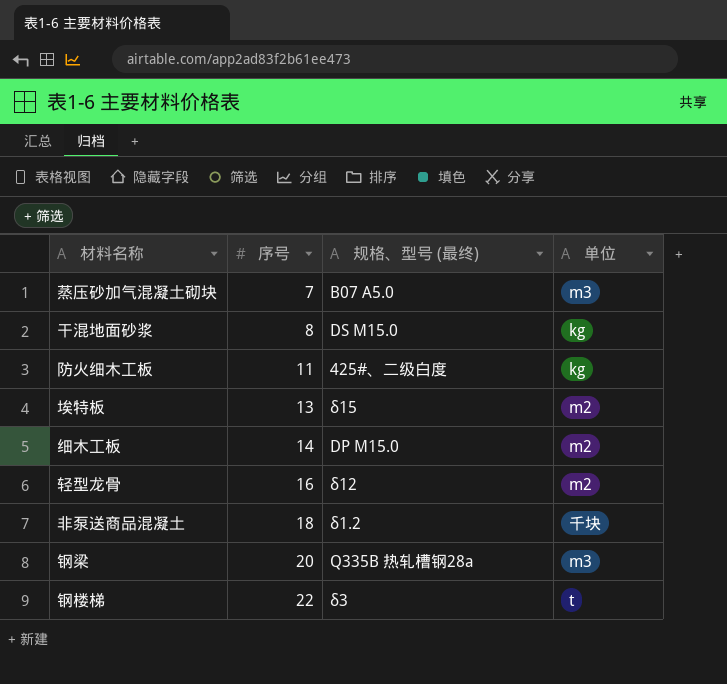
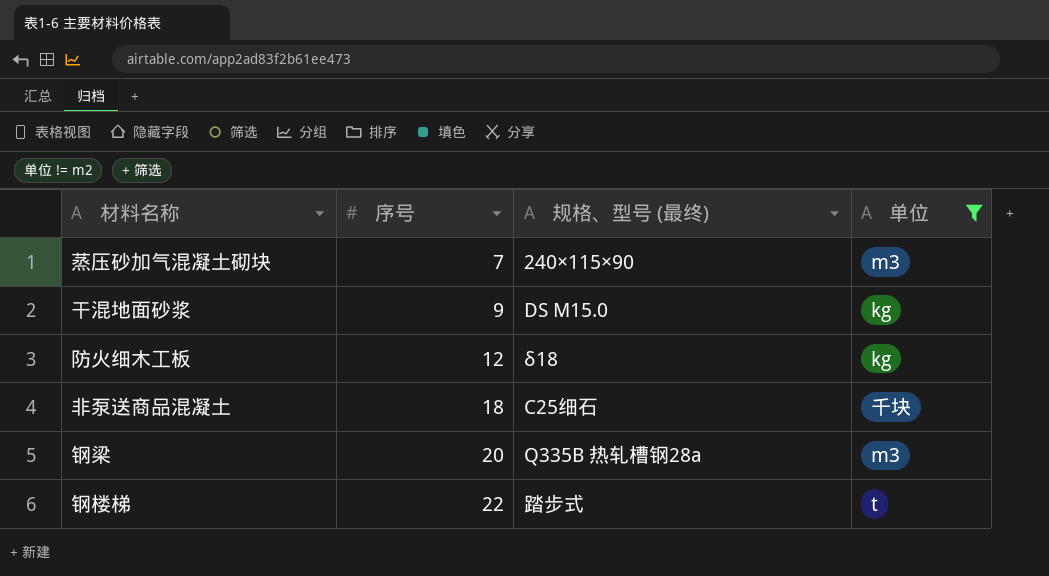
filter: none -> 单位 != m2
蒸压砂加气混凝土砌块 | 规格、型号 (最终): B07 A5.0 -> 240×115×90
干混地面砂浆 | 序号: 8 -> 9
防火细木工板 | 序号: 11 -> 12
防火细木工板 | 规格、型号 (最终): 425#、二级白度 -> δ18
非泵送商品混凝土 | 规格、型号 (最终): δ1.2 -> C25细石
钢楼梯 | 规格、型号 (最终): δ3 -> 踏步式

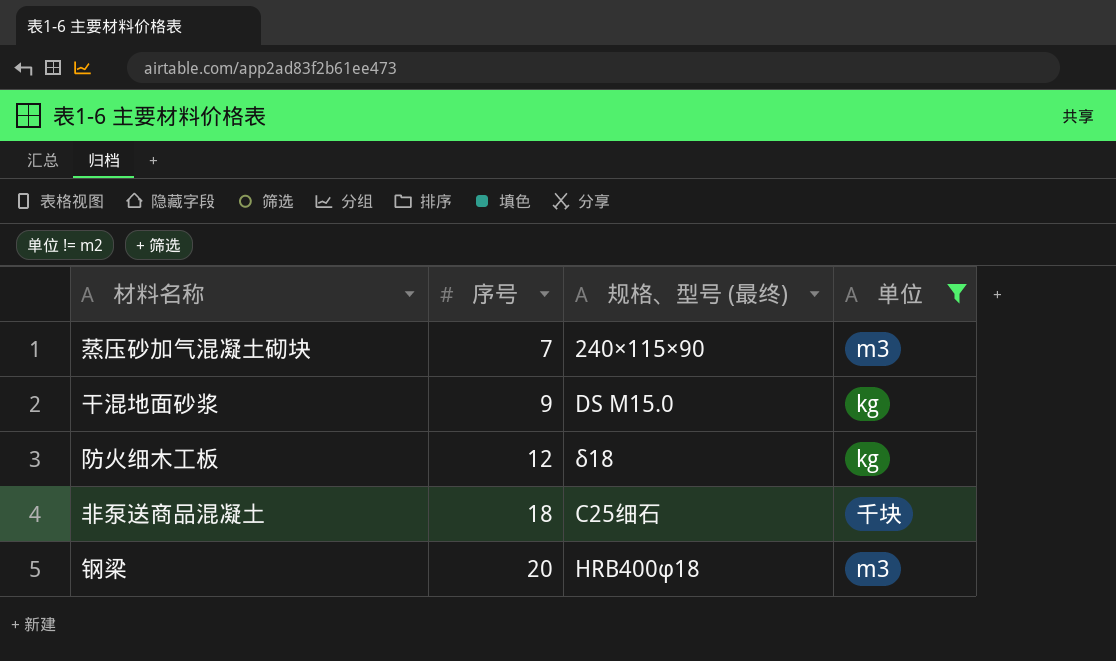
row 钢楼梯: 22 | 踏步式 | t -> none
钢梁 | 规格、型号 (最终): Q335B 热轧槽钢28a -> HRB400φ18

